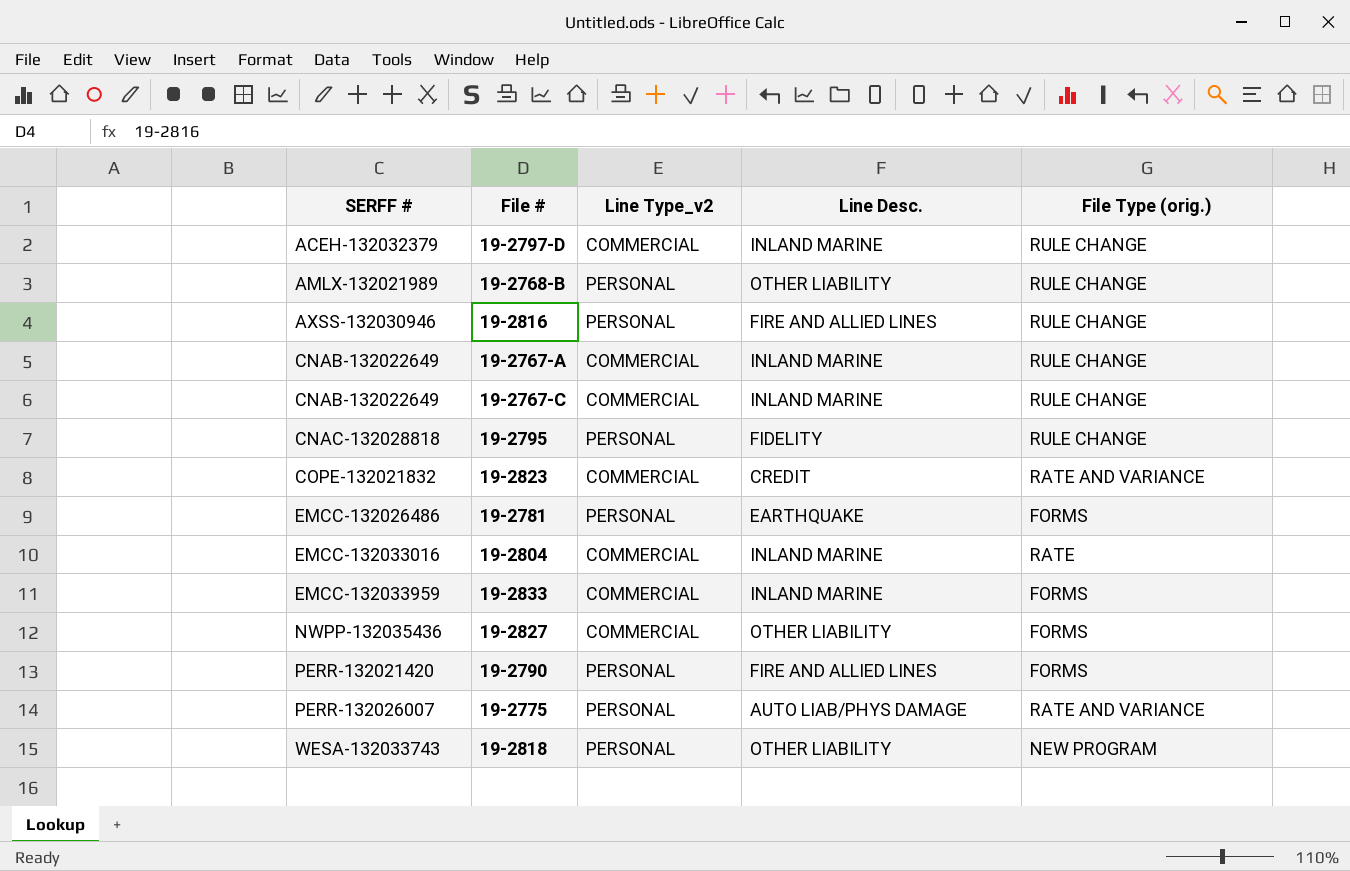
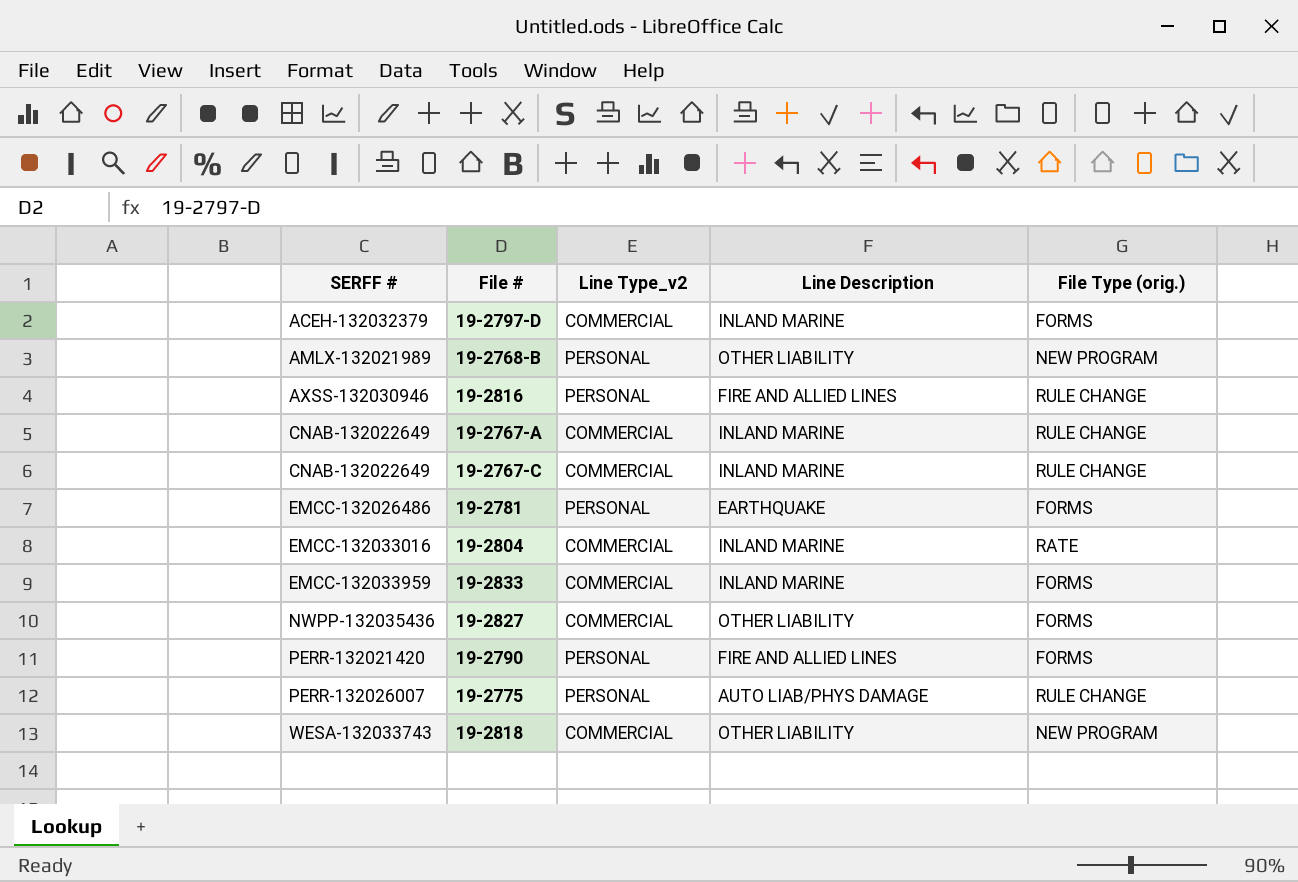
column name: Line Desc. -> Line Description
row 19-2795: CNAC-132028818 | PERSONAL | FIDELITY | RULE CHANGE -> none
row 19-2823: COPE-132021832 | COMMERCIAL | CREDIT | RATE AND VARIANCE -> none
19-2797-D | File Type (orig.): RULE CHANGE -> FORMS
19-2768-B | File Type (orig.): RULE CHANGE -> NEW PROGRAM
19-2775 | File Type (orig.): RATE AND VARIANCE -> RULE CHANGE
19-2818 | Line Type_v2: PERSONAL -> COMMERCIAL

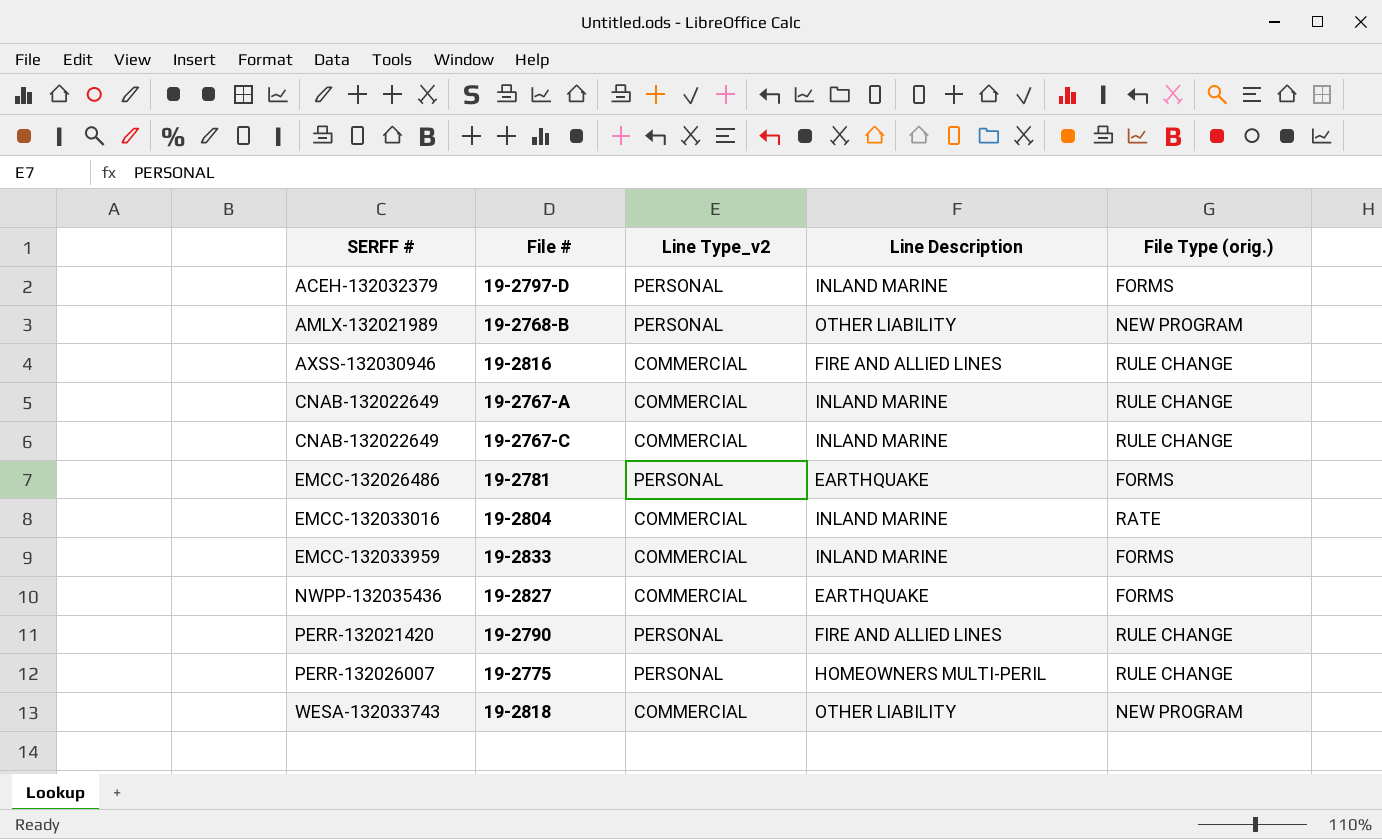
19-2797-D | Line Type_v2: COMMERCIAL -> PERSONAL
19-2816 | Line Type_v2: PERSONAL -> COMMERCIAL
19-2827 | Line Description: OTHER LIABILITY -> EARTHQUAKE
19-2790 | File Type (orig.): FORMS -> RULE CHANGE
19-2775 | Line Description: AUTO LIAB/PHYS DAMAGE -> HOMEOWNERS MULTI-PERIL

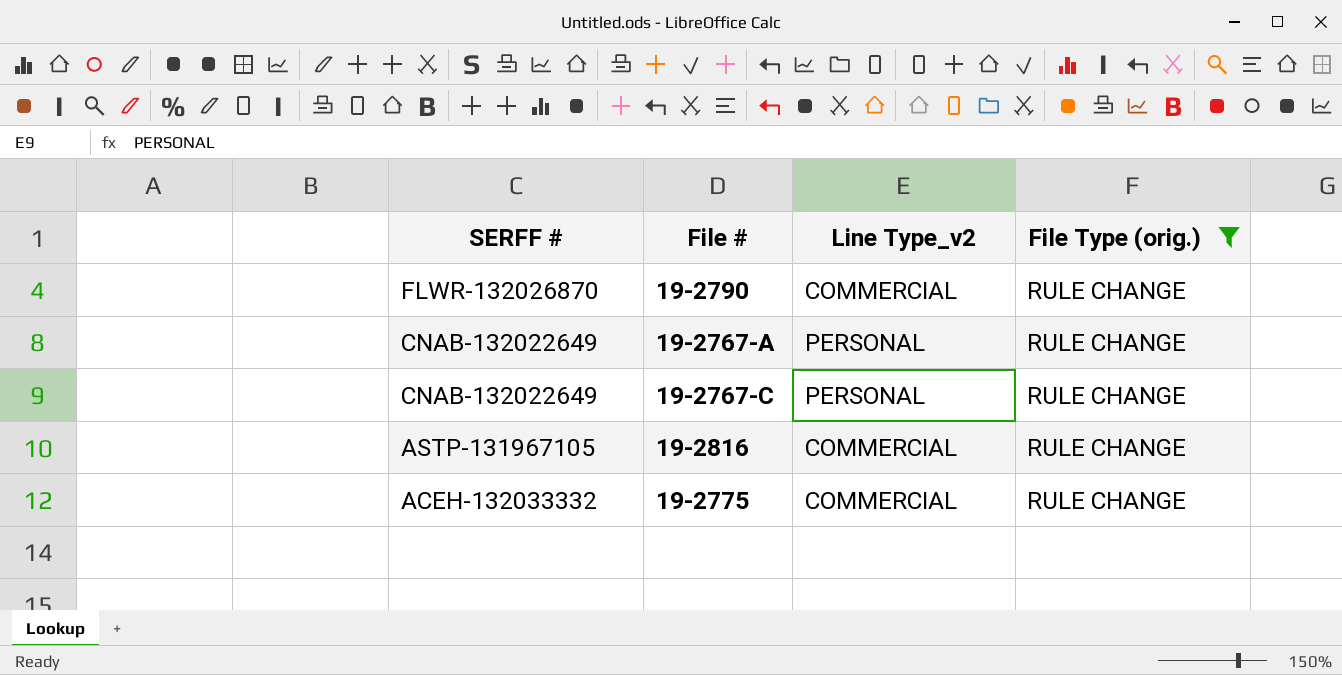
filter: none -> File Type (orig.) = RULE CHANGE
row order: SERFF # ascending -> SERFF # descending
column Line Description | position: 4 -> none
19-2790 | SERFF #: PERR-132021420 -> FLWR-132026870
19-2790 | Line Type_v2: PERSONAL -> COMMERCIAL
19-2767-A | Line Type_v2: COMMERCIAL -> PERSONAL
19-2767-C | Line Type_v2: COMMERCIAL -> PERSONAL
19-2816 | SERFF #: AXSS-132030946 -> ASTP-131967105
19-2775 | SERFF #: PERR-132026007 -> ACEH-132033332
19-2775 | Line Type_v2: PERSONAL -> COMMERCIAL

